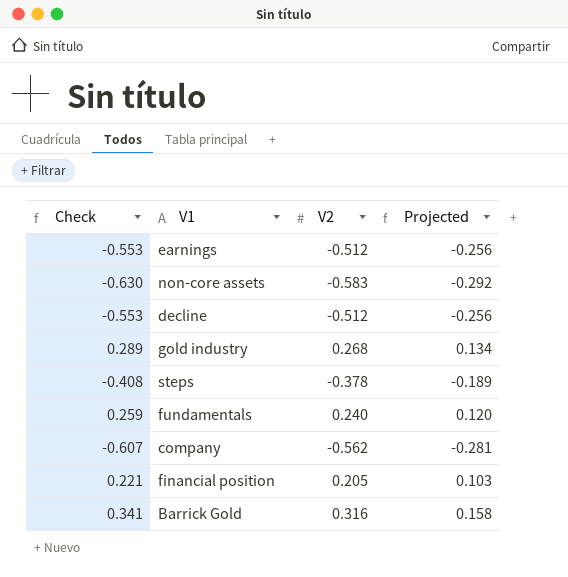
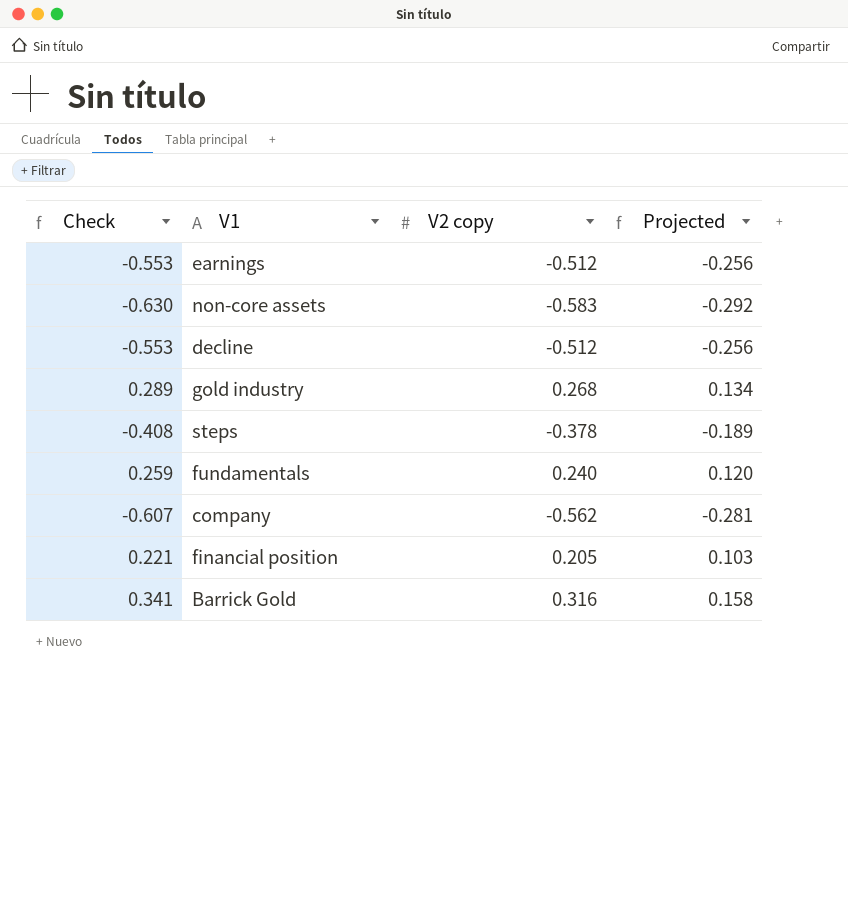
column name: V2 -> V2 copy

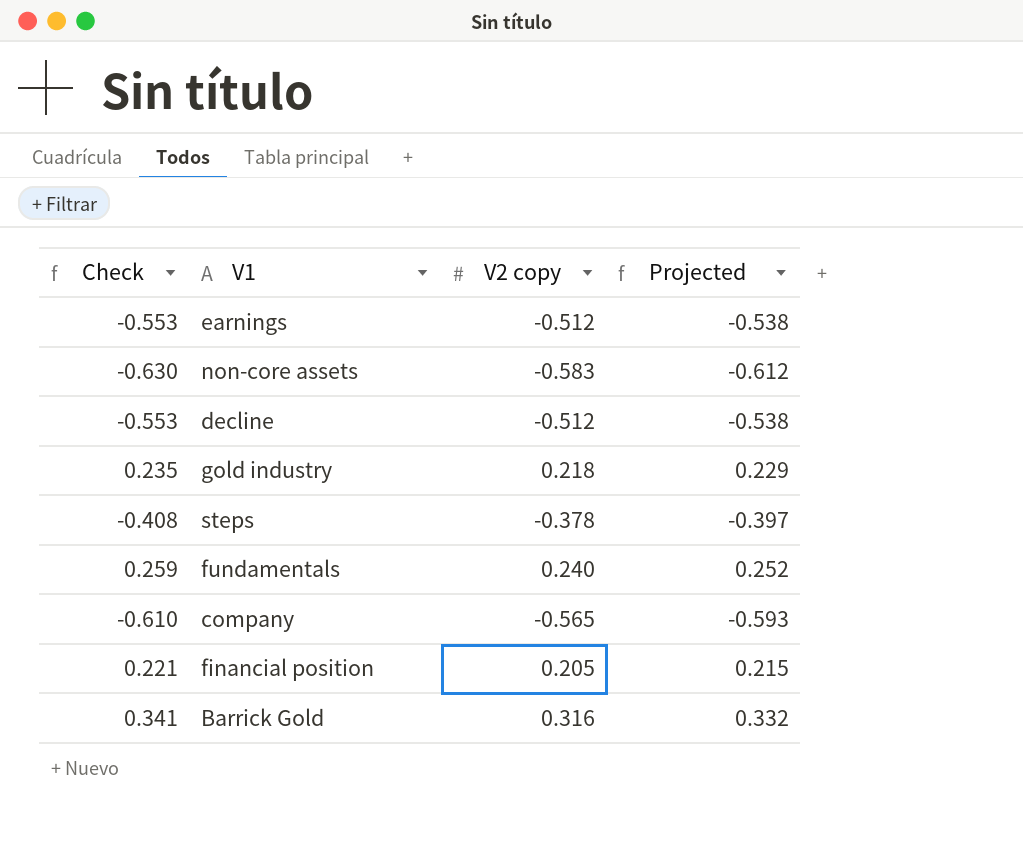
column Projected | formula: [V2 copy] * 0.5 -> [V2 copy] * 1.05
gold industry | Check: 0.289 -> 0.235
gold industry | V2 copy: 0.268 -> 0.218
company | Check: -0.607 -> -0.610
company | V2 copy: -0.562 -> -0.565

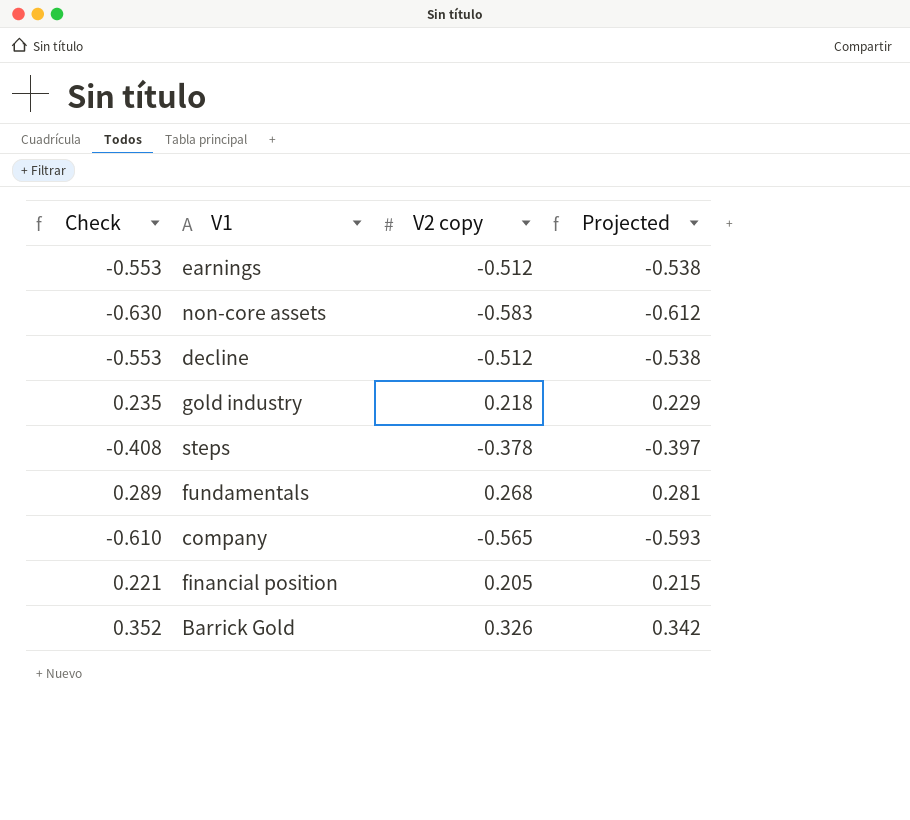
fundamentals | Check: 0.259 -> 0.289
fundamentals | V2 copy: 0.240 -> 0.268
fundamentals | Projected: 0.252 -> 0.281
Barrick Gold | Check: 0.341 -> 0.352
Barrick Gold | V2 copy: 0.316 -> 0.326
Barrick Gold | Projected: 0.332 -> 0.342

